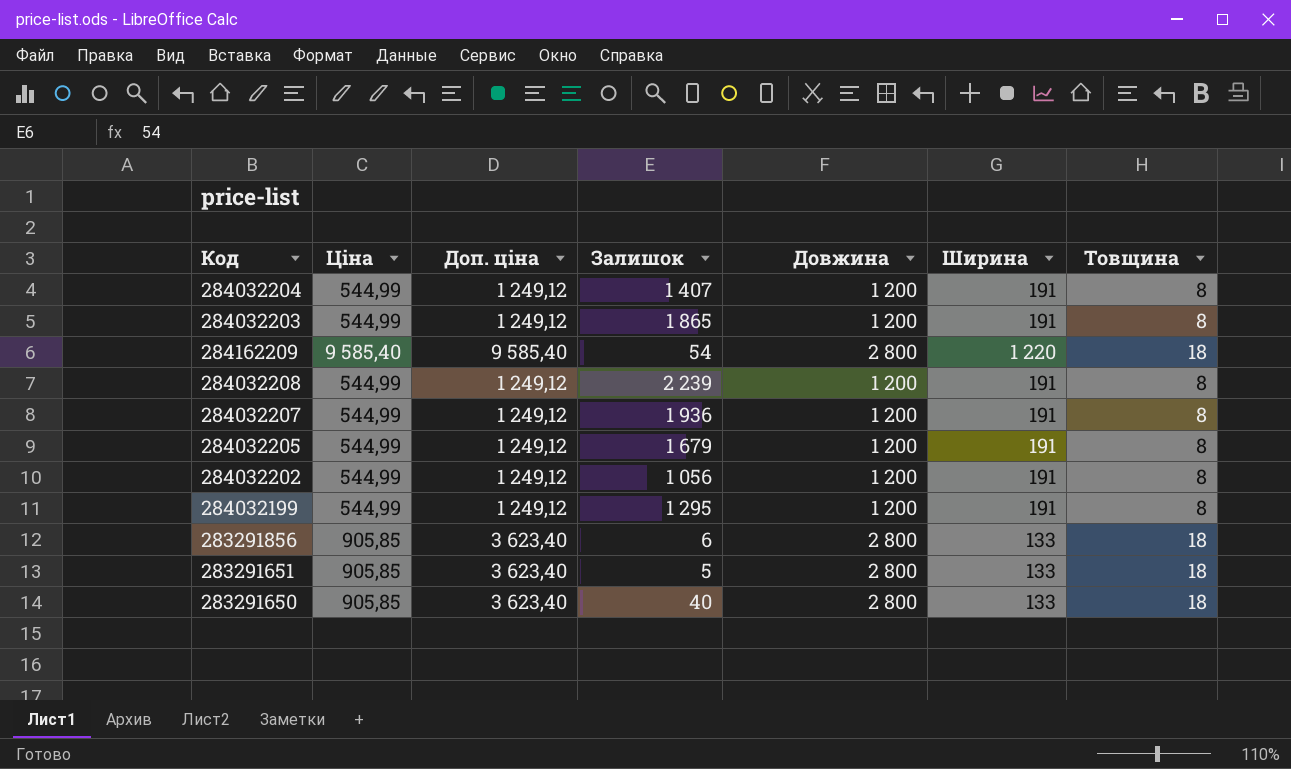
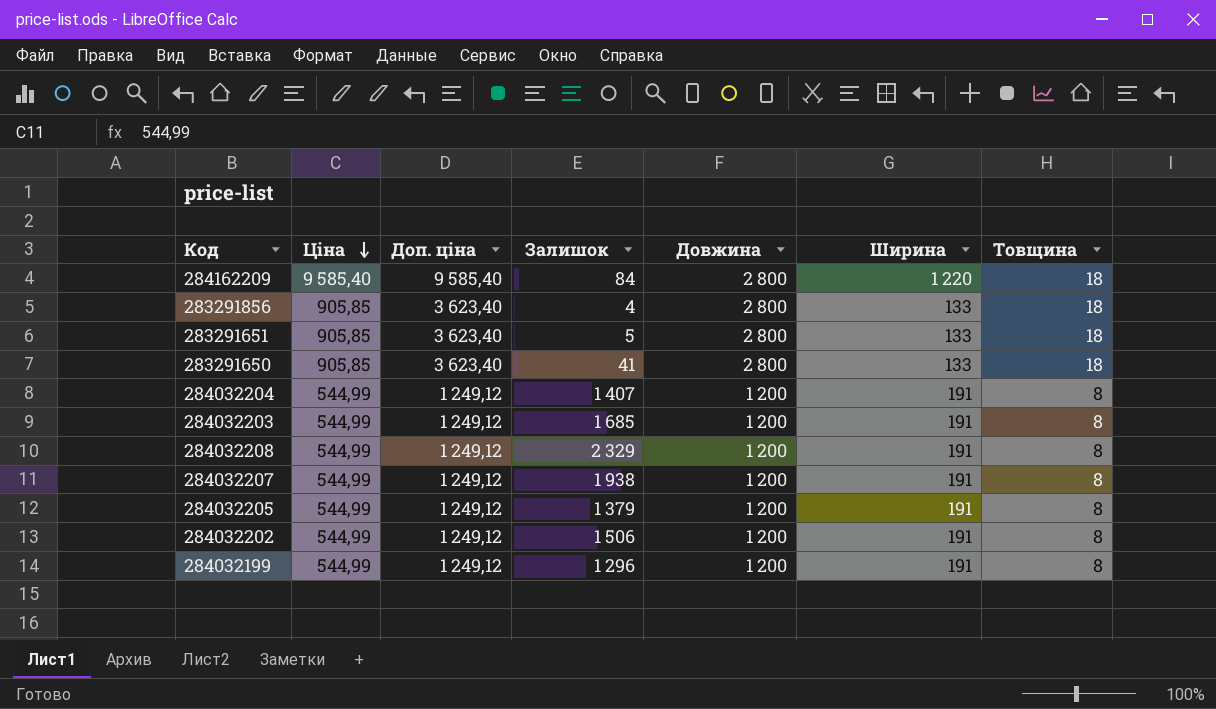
row order: none -> Ціна descending
284162209 | Залишок: 54 -> 84
283291856 | Залишок: 6 -> 4
283291650 | Залишок: 40 -> 41
284032203 | Залишок: 1 865 -> 1 685
284032208 | Залишок: 2 239 -> 2 329
284032207 | Залишок: 1 936 -> 1 938
284032205 | Залишок: 1 679 -> 1 379
284032202 | Залишок: 1 056 -> 1 506
284032199 | Залишок: 1 295 -> 1 296

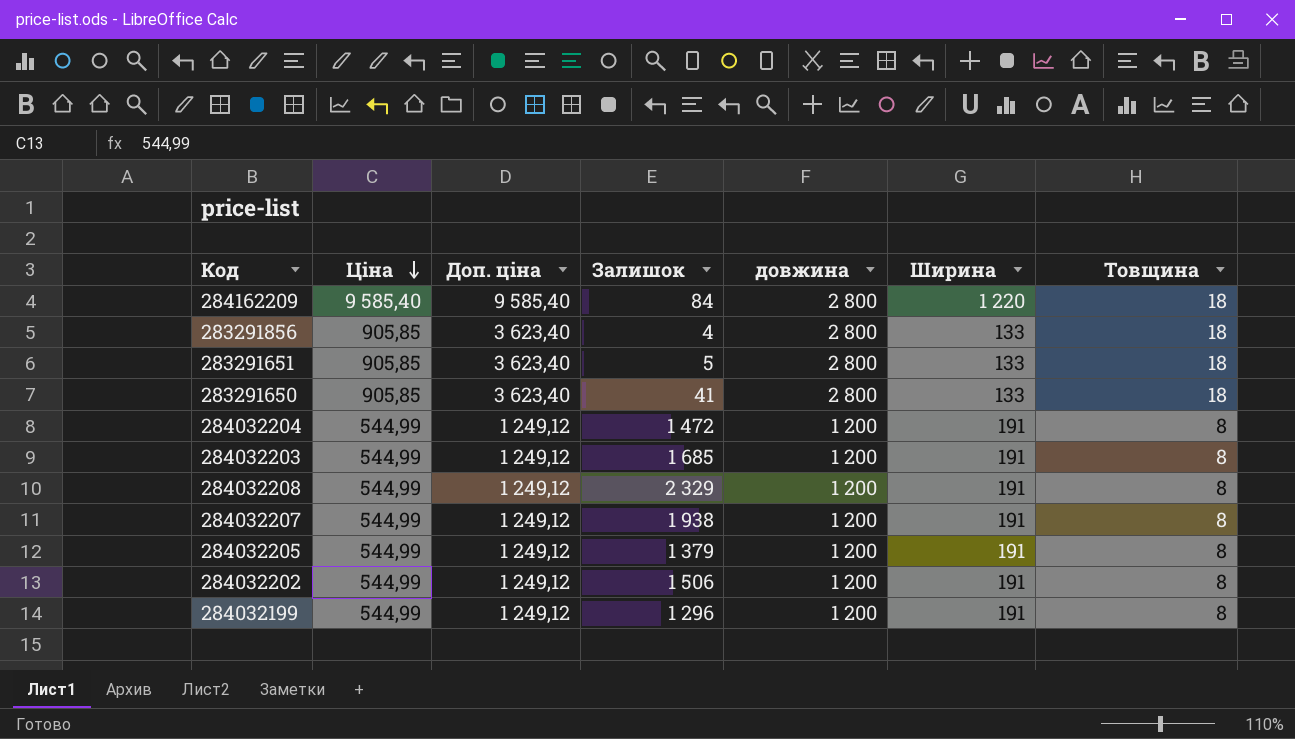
column name: Довжина -> довжина
284032204 | Залишок: 1 407 -> 1 472

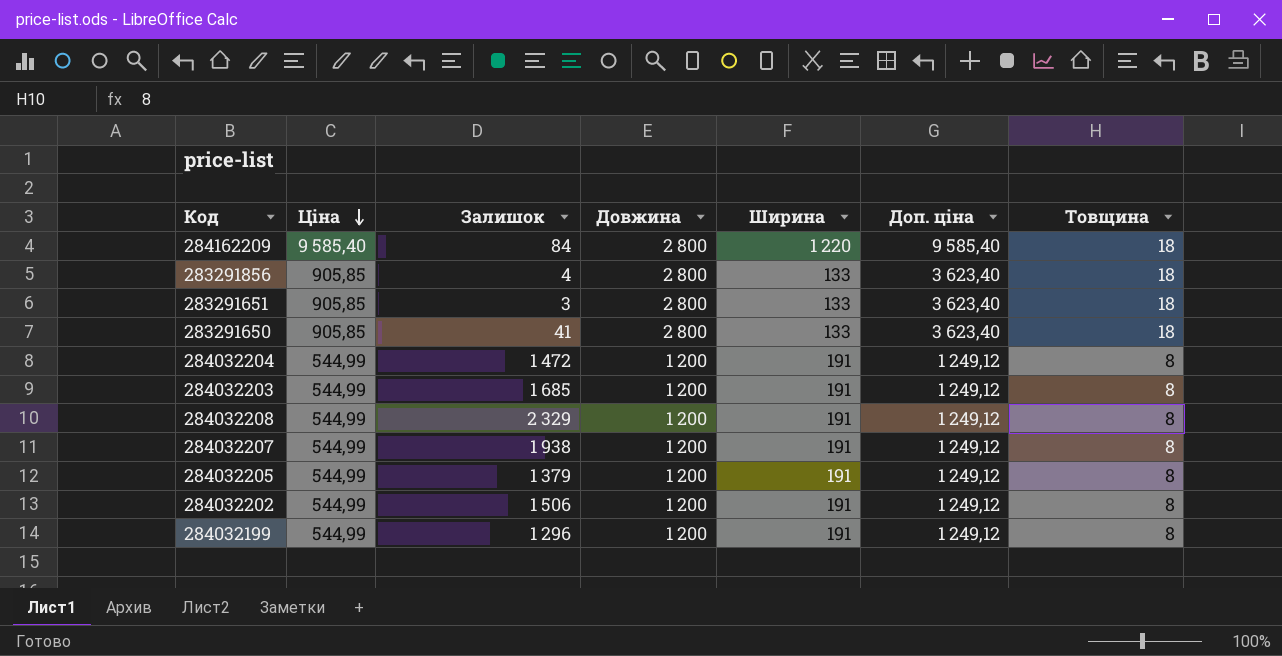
column name: довжина -> Довжина
column Доп. ціна | position: 3 -> 6
283291651 | Залишок: 5 -> 3

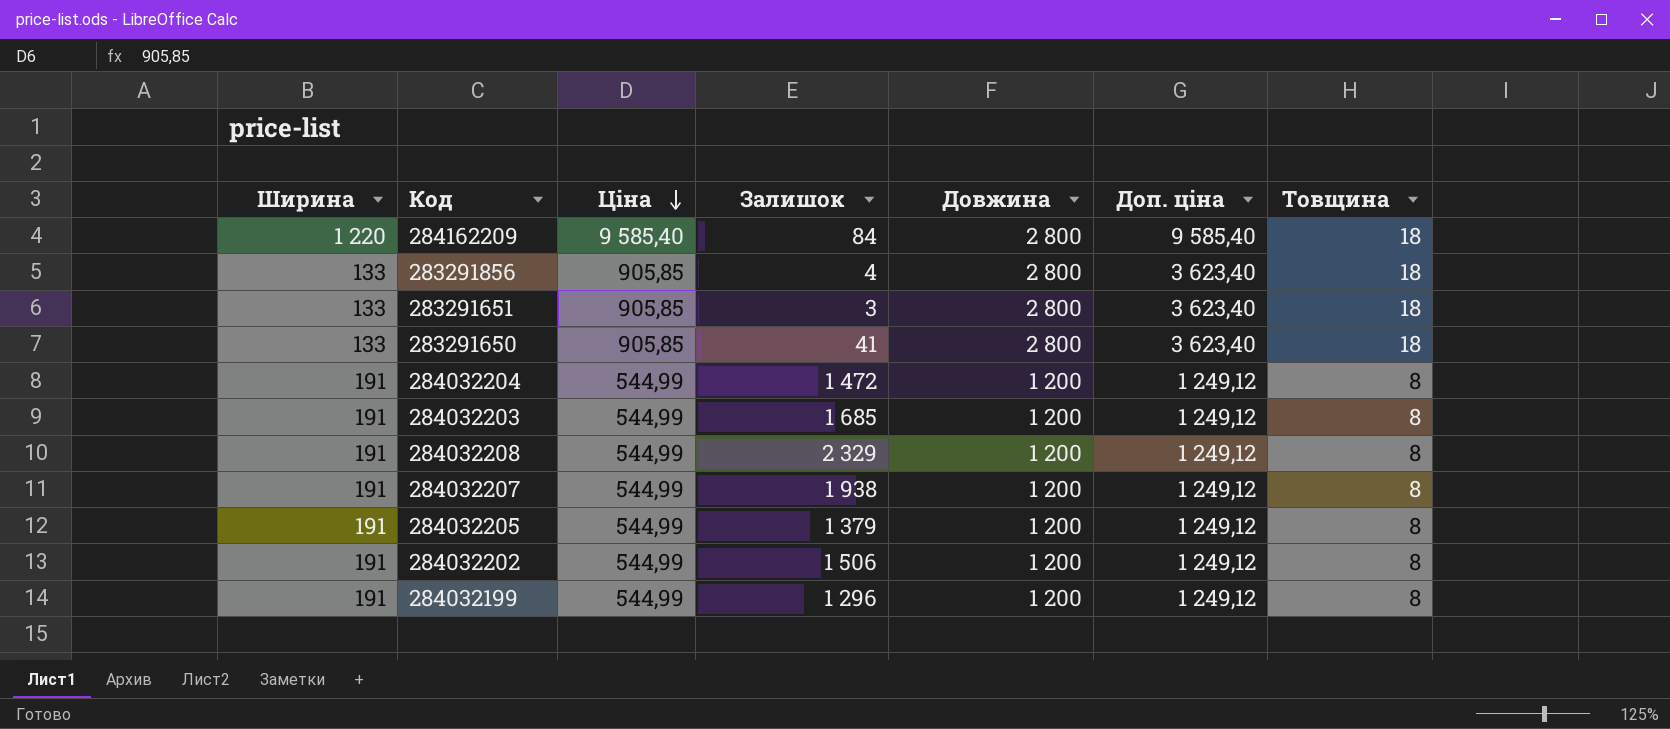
column Ширина | position: 5 -> 1

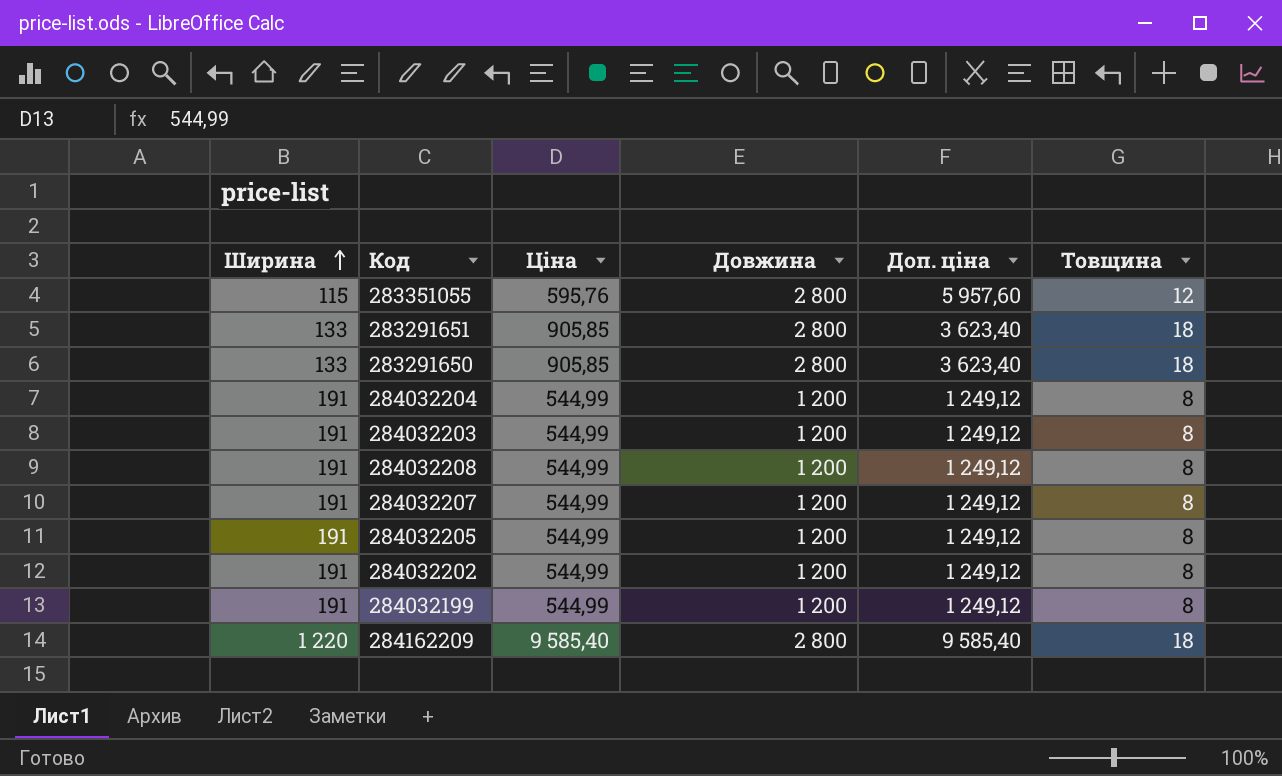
row order: Ціна descending -> Ширина ascending
column Залишок | position: 4 -> none
row 283291856: 133 | 905,85 | 4 | 2 800 | 3 623,40 | 18 -> none
row 283351055: none -> 115 | 595,76 | 2 800 | 5 957,60 | 12

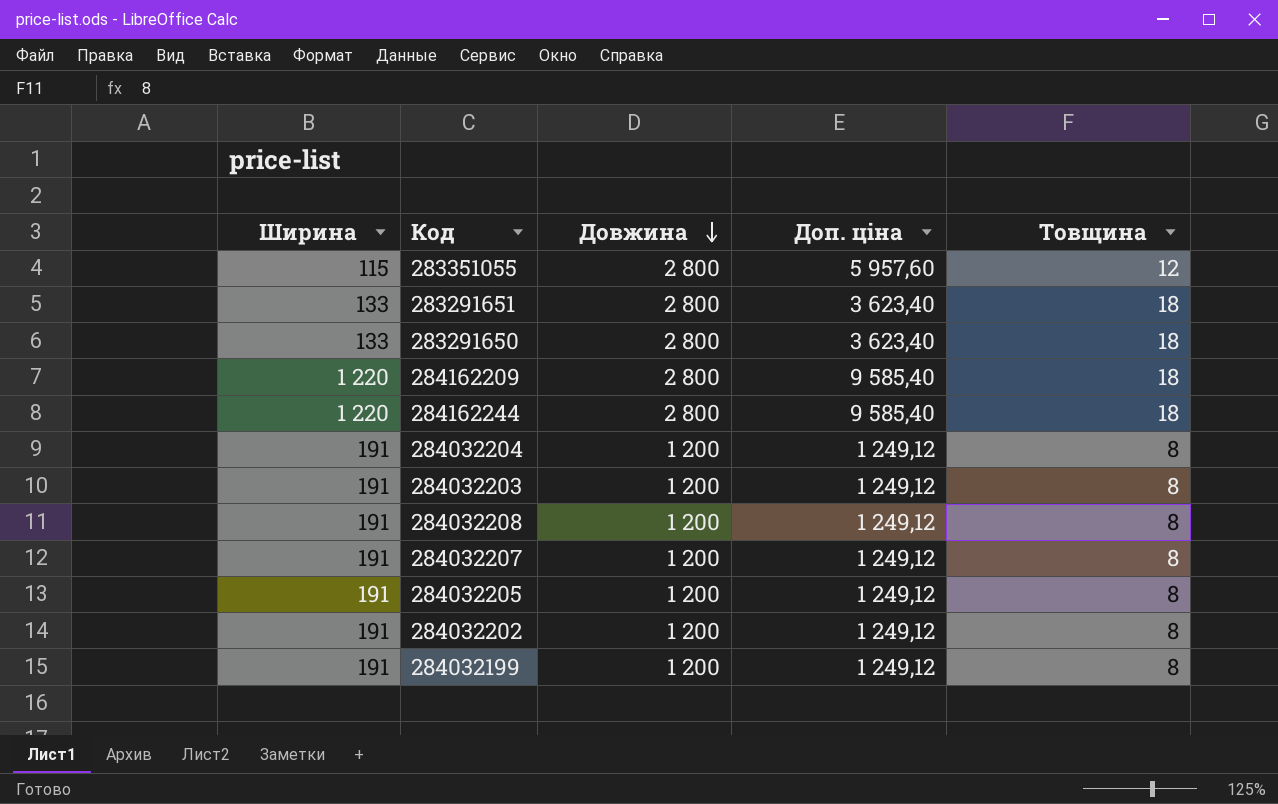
row order: Ширина ascending -> Довжина descending
column Ціна | position: 3 -> none
row 284162244: none -> 1 220 | 2 800 | 9 585,40 | 18

